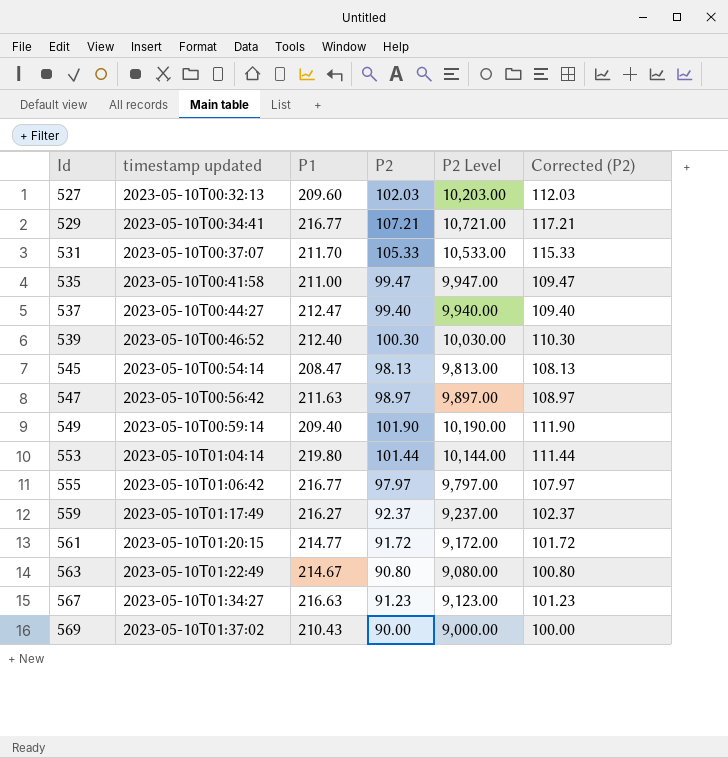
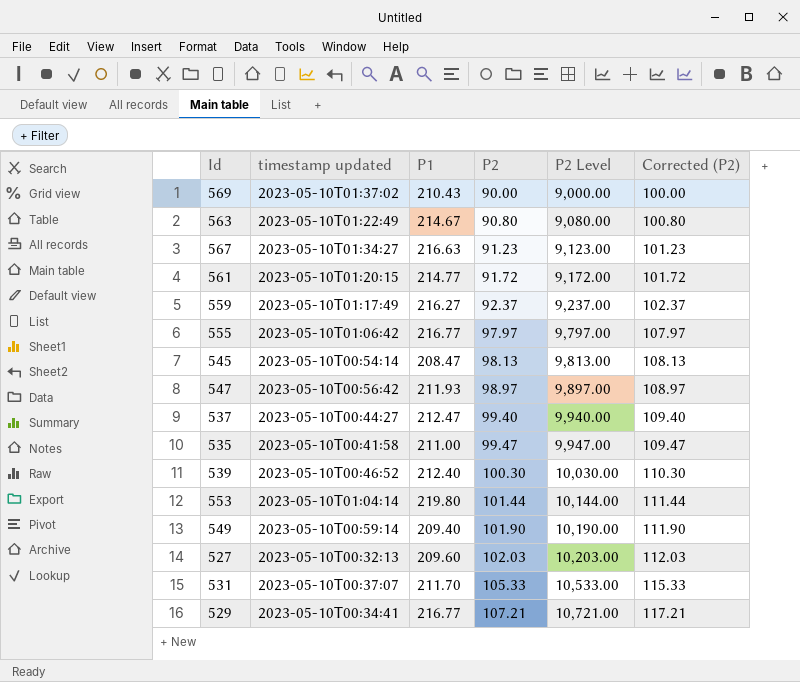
row order: Id ascending -> P2 ascending
547 | P1: 211.63 -> 211.93

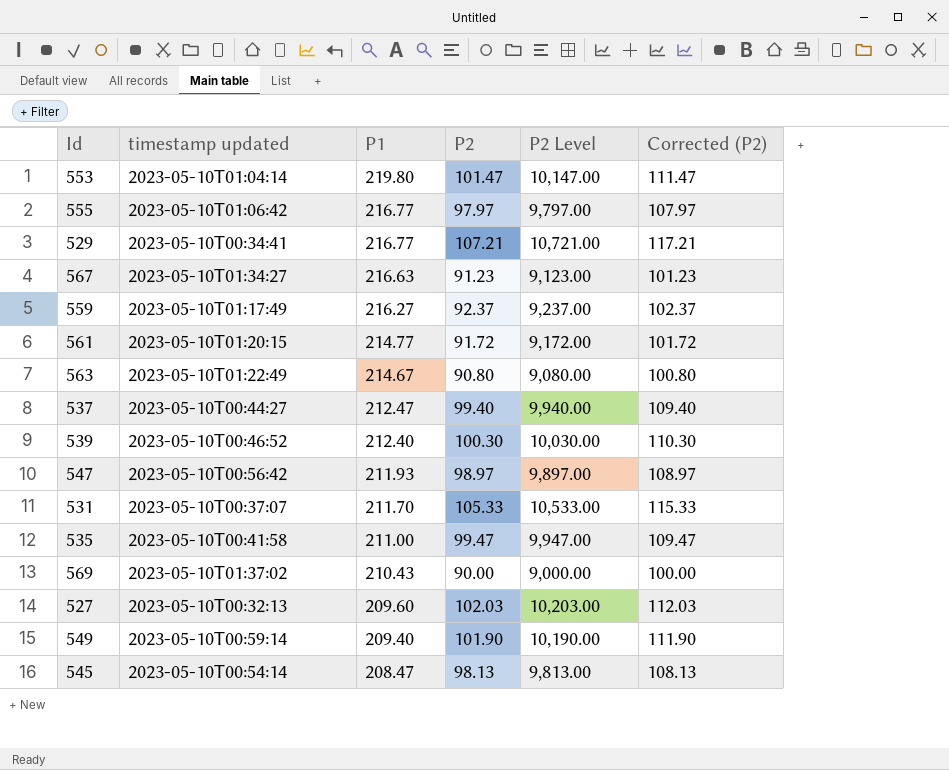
row order: P2 ascending -> P1 descending
553 | P2: 101.44 -> 101.47
553 | P2 Level: 10,144.00 -> 10,147.00
553 | Corrected (P2): 111.44 -> 111.47

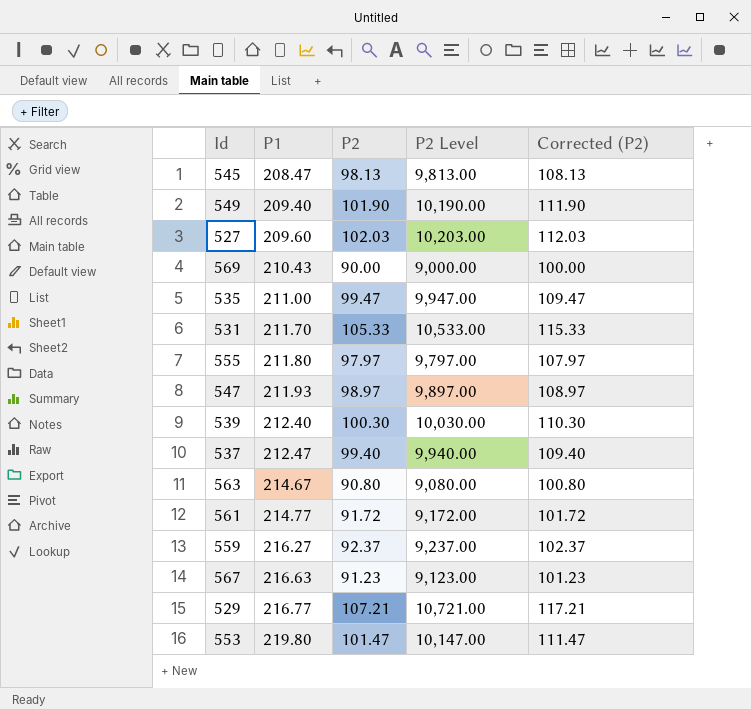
row order: P1 descending -> P1 ascending
column timestamp updated | position: 2 -> none
555 | P1: 216.77 -> 211.80

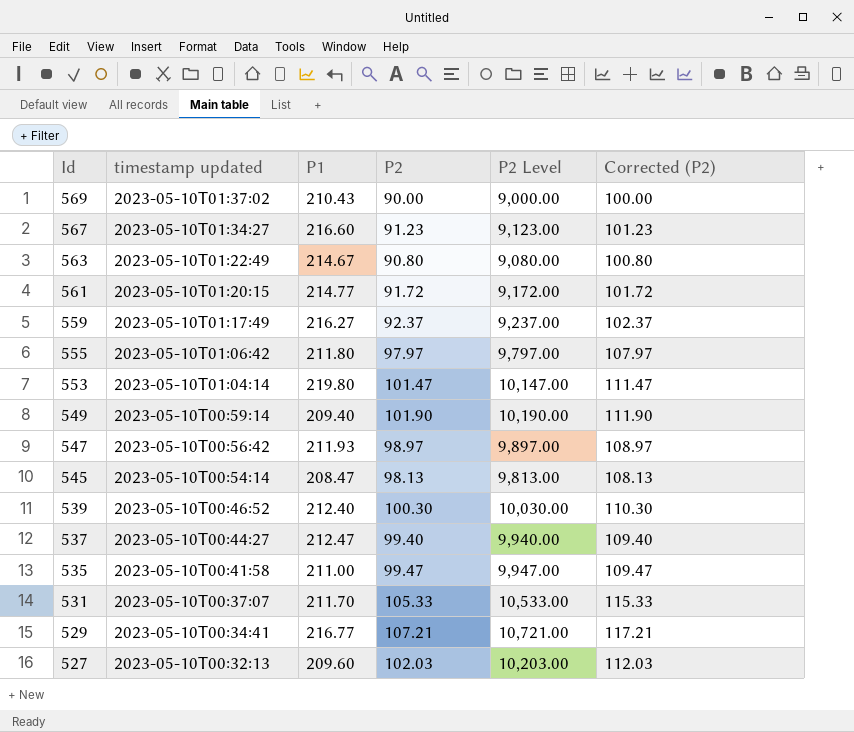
row order: P1 ascending -> Id descending
column timestamp updated | position: none -> 2
567 | P1: 216.63 -> 216.60

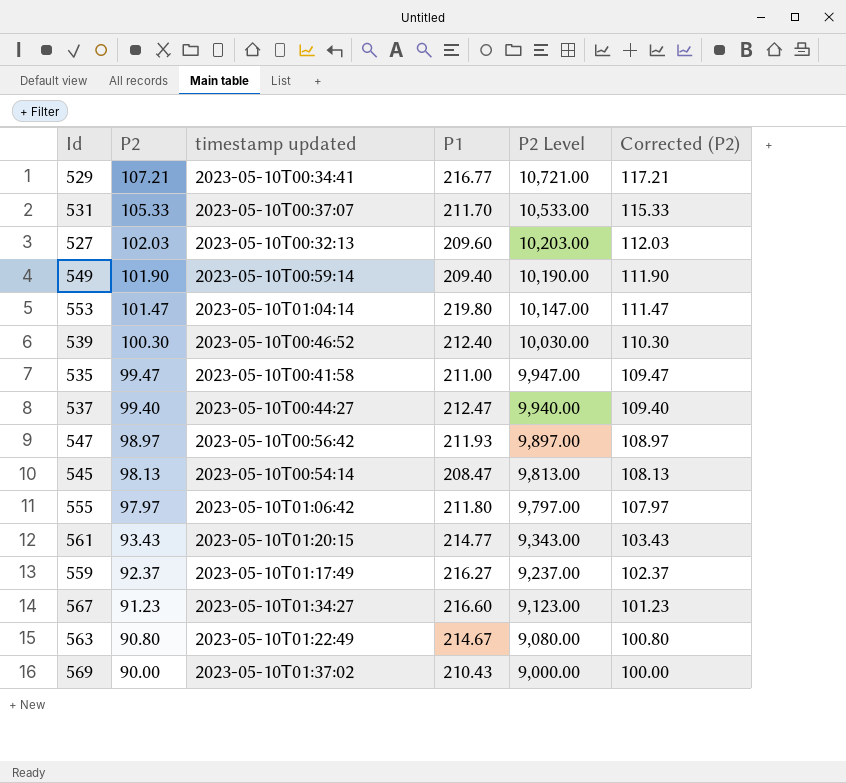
row order: Id descending -> P2 descending
column P2 | position: 4 -> 2
561 | P2: 91.72 -> 93.43
561 | P2 Level: 9,172.00 -> 9,343.00
561 | Corrected (P2): 101.72 -> 103.43

